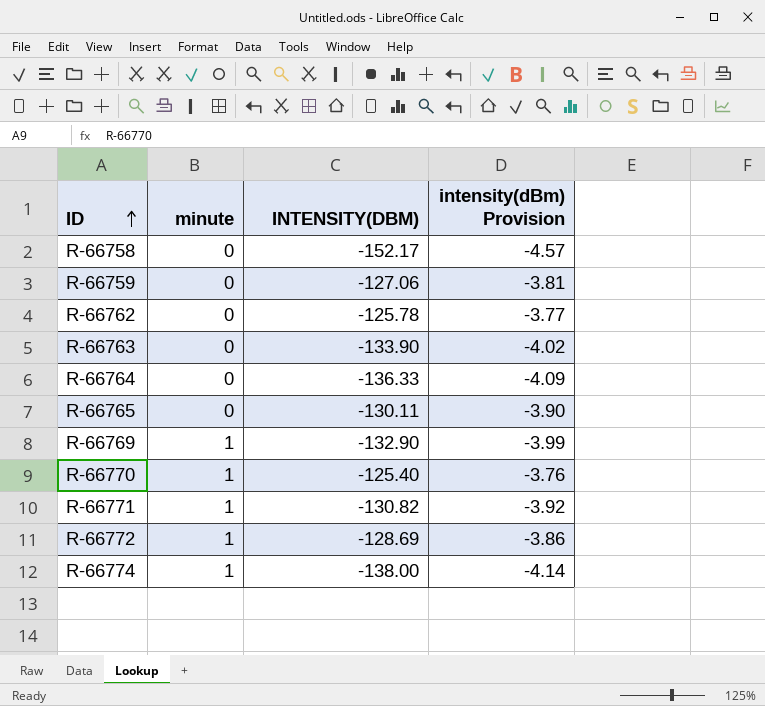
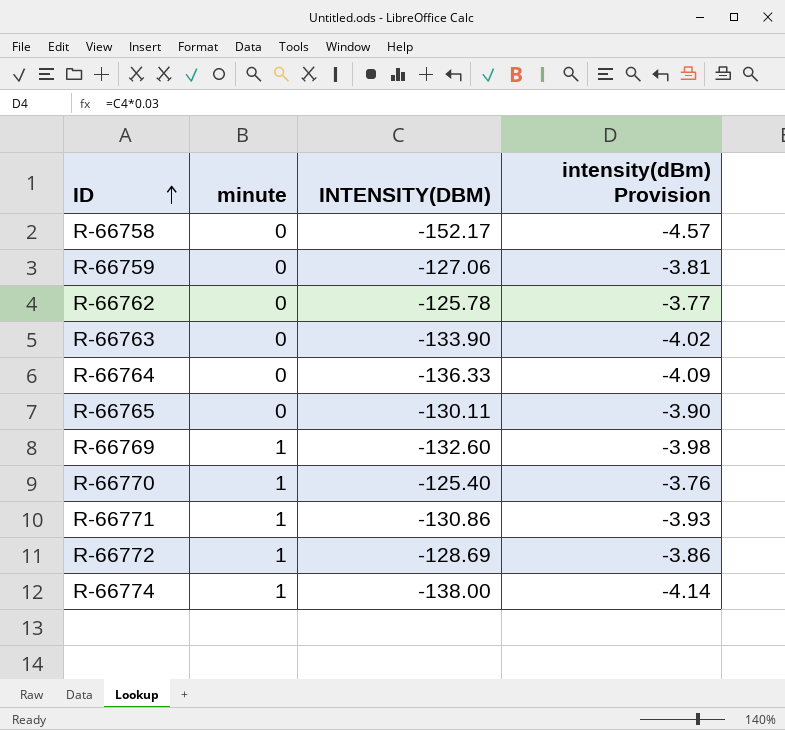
R-66769 | INTENSITY(DBM): -132.90 -> -132.60
R-66769 | intensity(dBm) Provision: -3.99 -> -3.98
R-66771 | INTENSITY(DBM): -130.82 -> -130.86
R-66771 | intensity(dBm) Provision: -3.92 -> -3.93

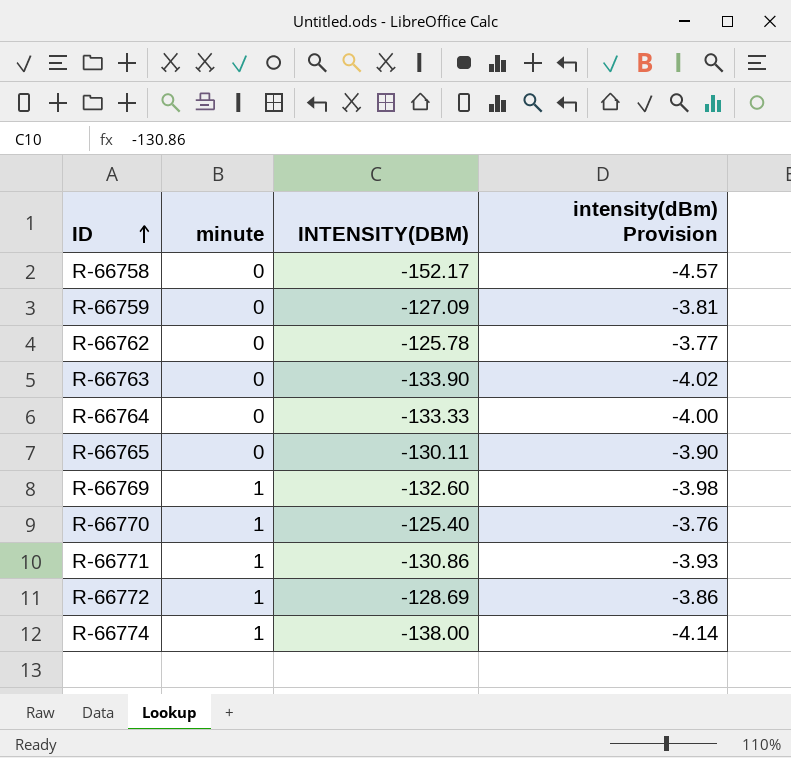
R-66759 | INTENSITY(DBM): -127.06 -> -127.09
R-66764 | INTENSITY(DBM): -136.33 -> -133.33
R-66764 | intensity(dBm) Provision: -4.09 -> -4.00

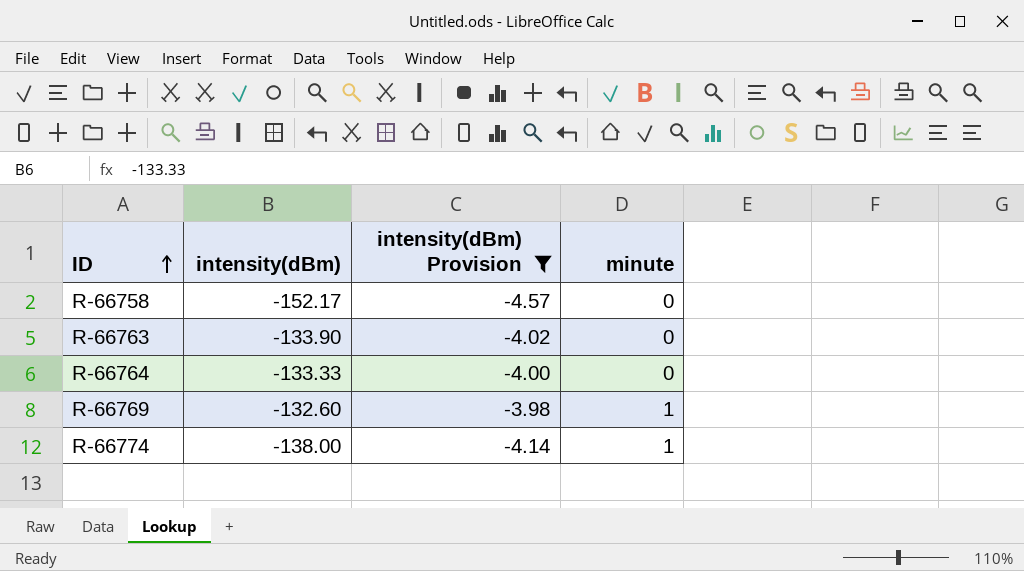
filter: none -> intensity(dBm) Provision <= -3.98
column name: INTENSITY(DBM) -> intensity(dBm)
column minute | position: 2 -> 4

